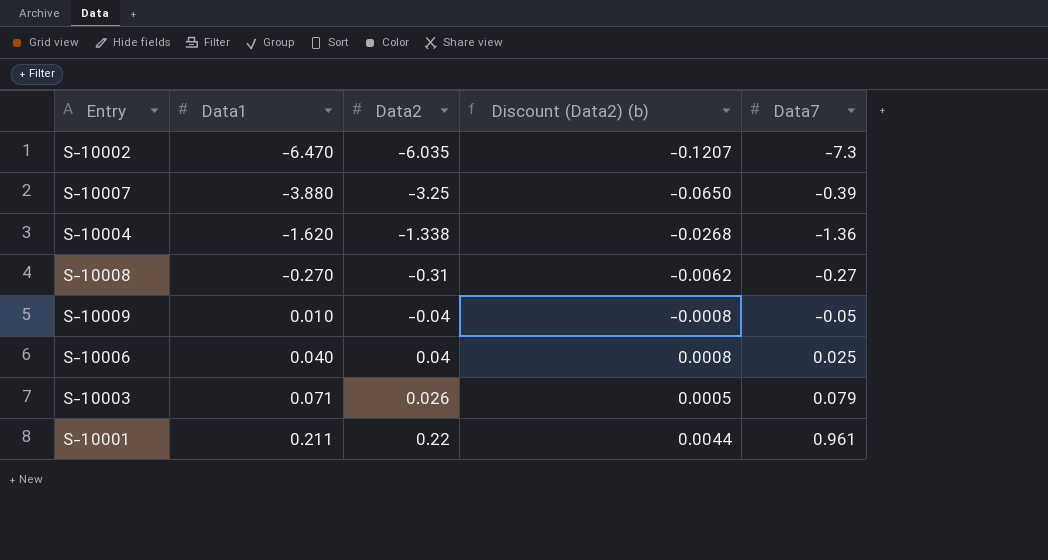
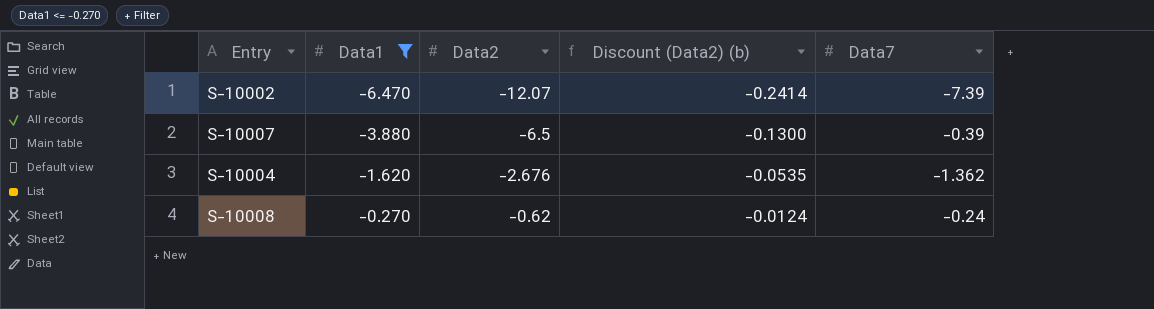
filter: none -> Data1 <= -0.270
S-10002 | Data2: -6.035 -> -12.07
S-10002 | Discount (Data2) (b): -0.1207 -> -0.2414
S-10002 | Data7: -7.3 -> -7.39
S-10007 | Data2: -3.25 -> -6.5
S-10007 | Discount (Data2) (b): -0.0650 -> -0.1300
S-10004 | Data2: -1.338 -> -2.676
S-10004 | Discount (Data2) (b): -0.0268 -> -0.0535
S-10004 | Data7: -1.36 -> -1.362
S-10008 | Data2: -0.31 -> -0.62
S-10008 | Discount (Data2) (b): -0.0062 -> -0.0124
S-10008 | Data7: -0.27 -> -0.24

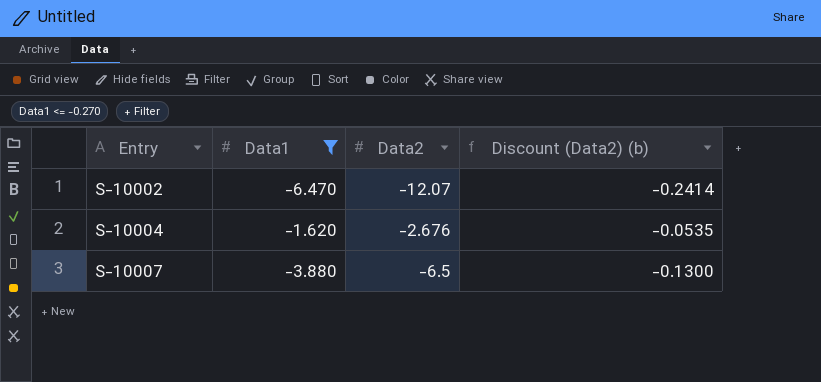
row order: Data1 ascending -> Entry ascending
column Data7 | position: 5 -> none
row S-10008: -0.270 | -0.62 | -0.0124 | -0.24 -> none

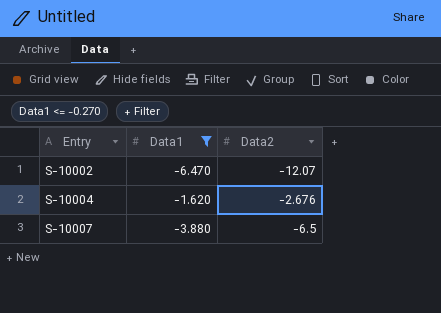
column Discount (Data2) (b) | formula: [Data2] * 0.02 -> none

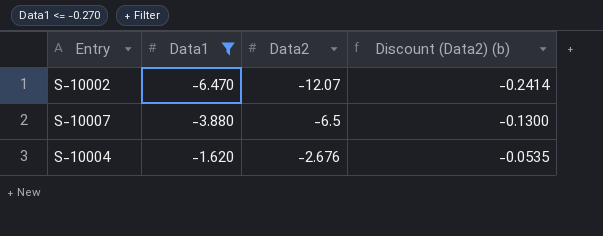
row order: Entry ascending -> Data1 ascending
column Discount (Data2) (b) | formula: none -> [Data2] * 0.02

